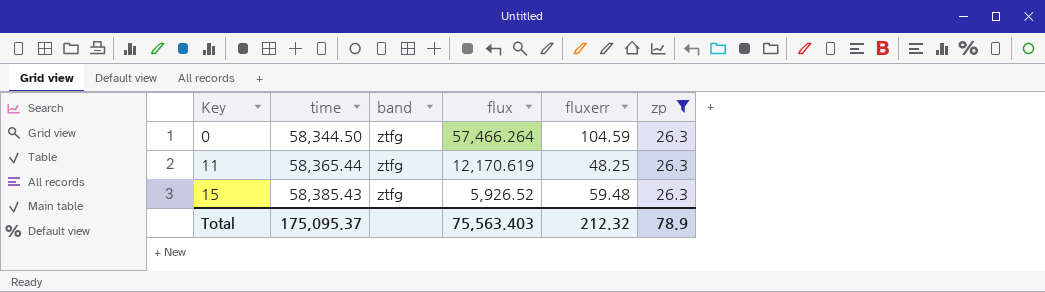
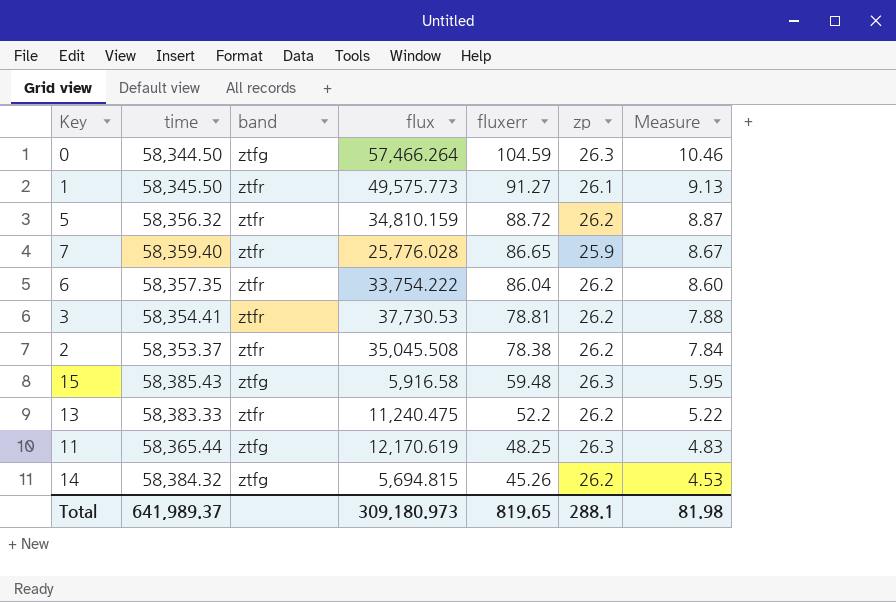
filter: zp = 26.3 -> none
row order: Key ascending -> fluxerr descending
column Measure | formula: none -> [fluxerr] * 0.1
15 | flux: 5,926.52 -> 5,916.58
Total | time: 175,095.37 -> 641,989.37
Total | flux: 75,563.403 -> 309,180.973
Total | fluxerr: 212.32 -> 819.65
Total | zp: 78.9 -> 288.1

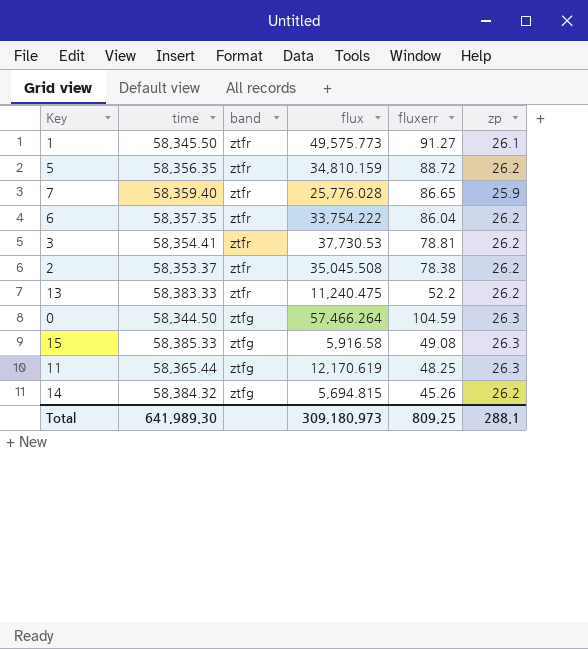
row order: fluxerr descending -> band descending
column Measure | formula: [fluxerr] * 0.1 -> none
5 | time: 58,356.32 -> 58,356.35
15 | time: 58,385.43 -> 58,385.33
15 | fluxerr: 59.48 -> 49.08
Total | time: 641,989.37 -> 641,989.30
Total | fluxerr: 819.65 -> 809.25

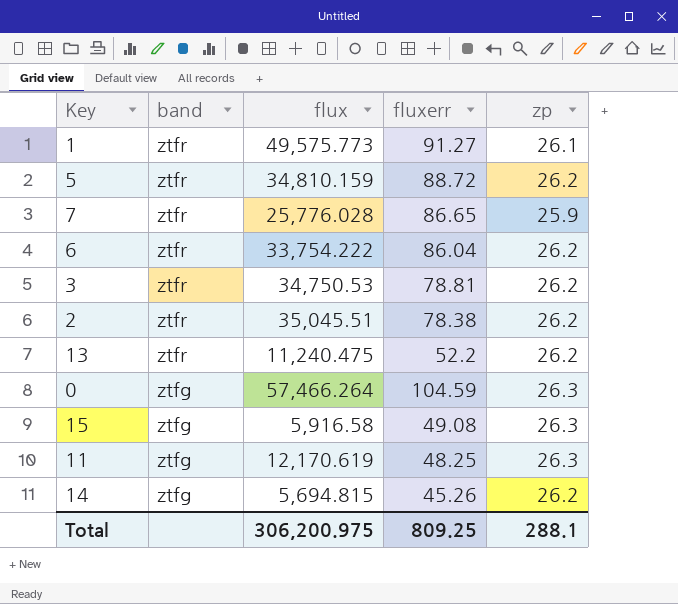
column time | position: 2 -> none
3 | flux: 37,730.53 -> 34,750.53
2 | flux: 35,045.508 -> 35,045.51
Total | flux: 309,180.973 -> 306,200.975

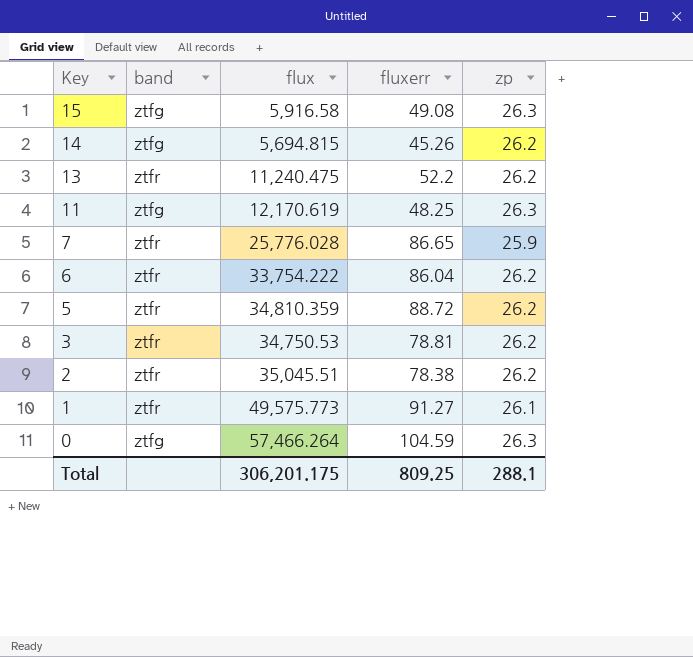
row order: band descending -> Key descending
5 | flux: 34,810.159 -> 34,810.359
Total | flux: 306,200.975 -> 306,201.175

